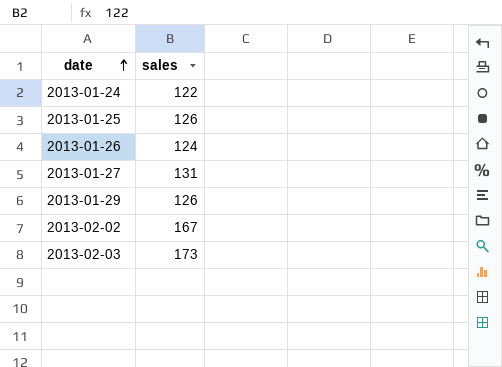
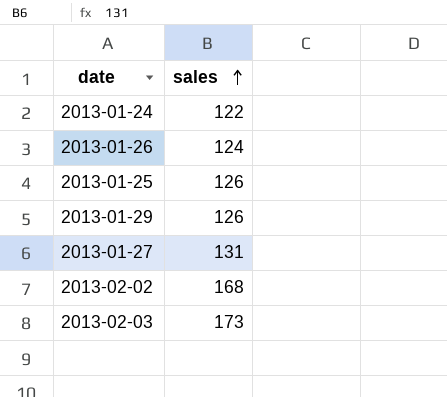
row order: date ascending -> sales ascending
2013-02-02 | sales: 167 -> 168

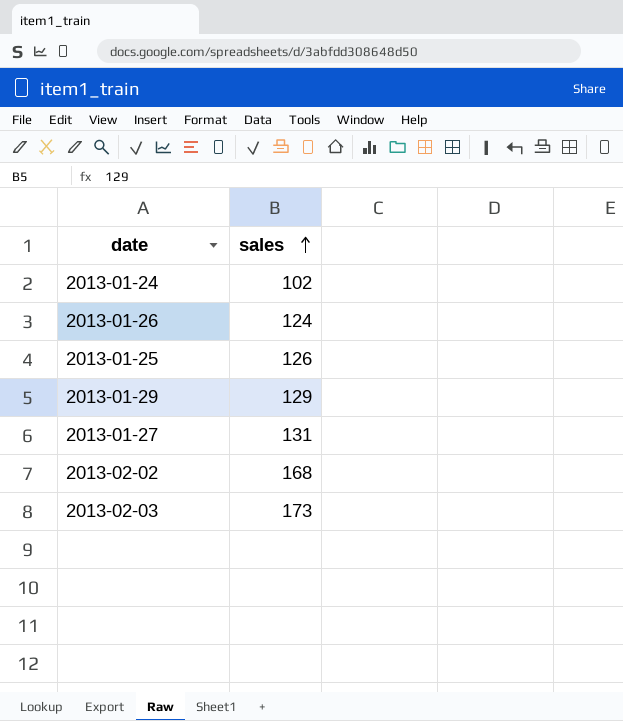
2013-01-24 | sales: 122 -> 102
2013-01-29 | sales: 126 -> 129

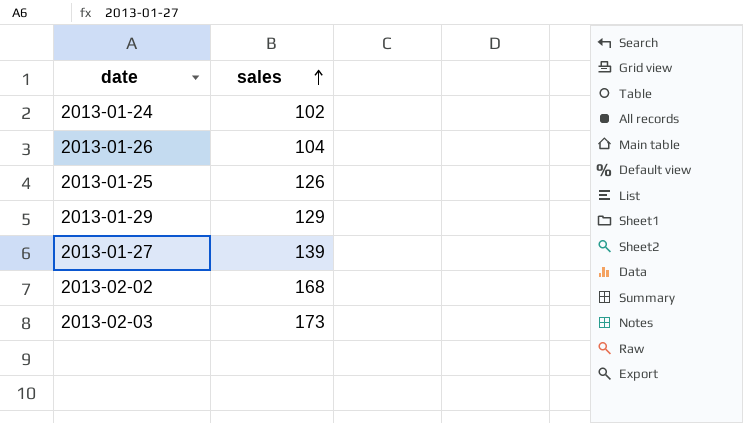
2013-01-26 | sales: 124 -> 104
2013-01-27 | sales: 131 -> 139

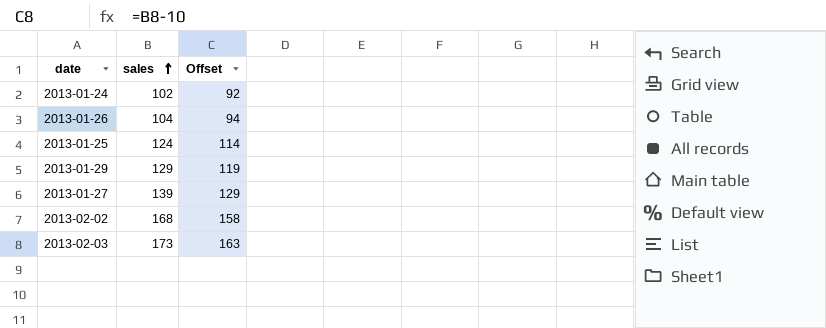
column Offset | formula: none -> [sales] - 10
2013-01-25 | sales: 126 -> 124

